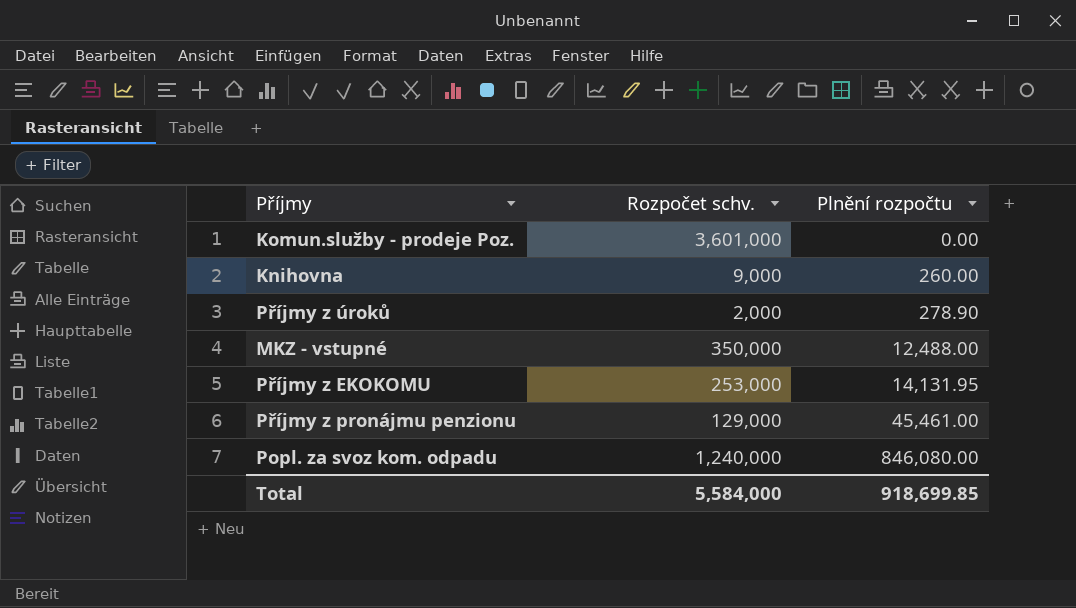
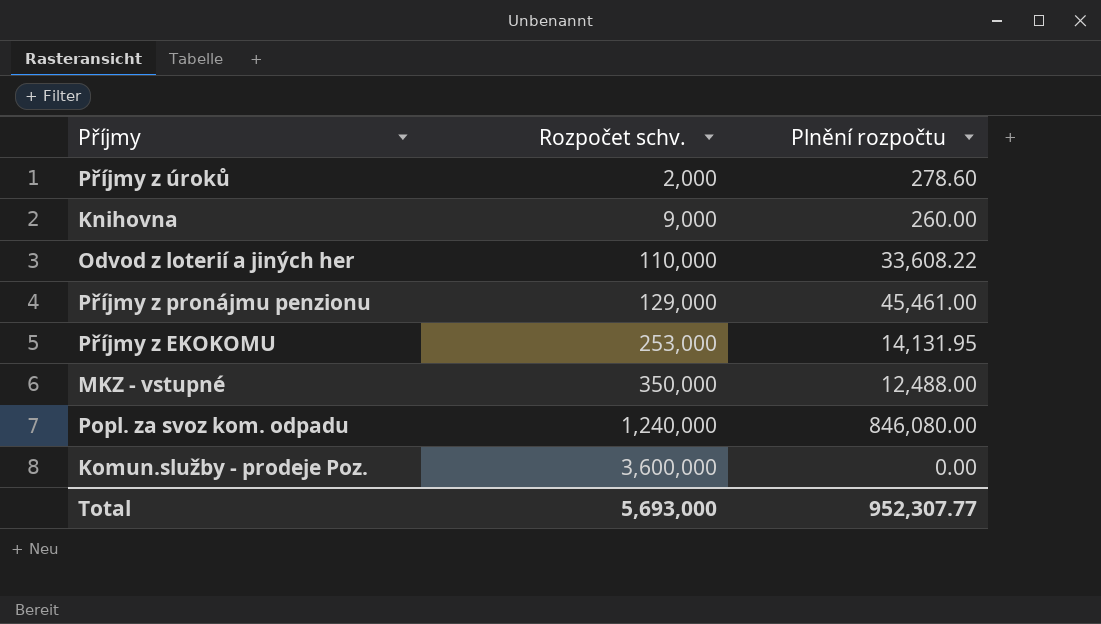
row order: Plnění rozpočtu ascending -> Rozpočet schv. ascending
Příjmy z úroků | Plnění rozpočtu: 278.90 -> 278.60
row Odvod z loterií a jiných her: none -> 110,000 | 33,608.22
Komun.služby - prodeje Poz. | Rozpočet schv.: 3,601,000 -> 3,600,000
Total | Rozpočet schv.: 5,584,000 -> 5,693,000
Total | Plnění rozpočtu: 918,699.85 -> 952,307.77

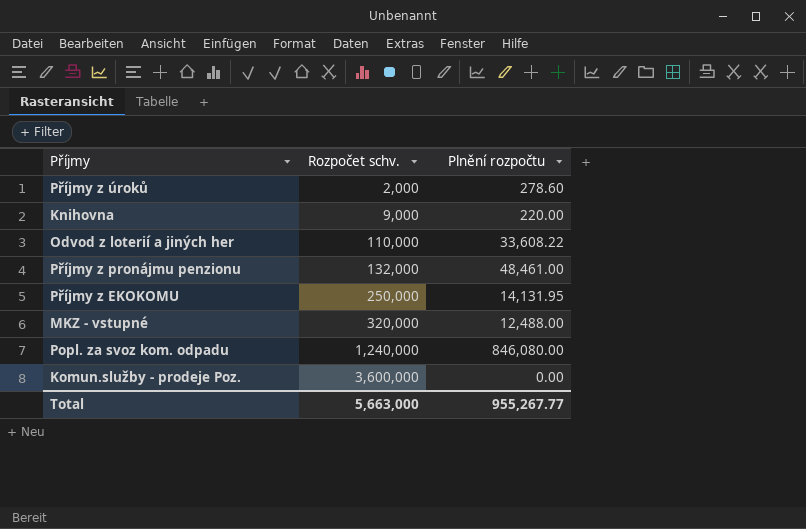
Knihovna | Plnění rozpočtu: 260.00 -> 220.00
Příjmy z pronájmu penzionu | Rozpočet schv.: 129,000 -> 132,000
Příjmy z pronájmu penzionu | Plnění rozpočtu: 45,461.00 -> 48,461.00
Příjmy z EKOKOMU | Rozpočet schv.: 253,000 -> 250,000
MKZ - vstupné | Rozpočet schv.: 350,000 -> 320,000
Total | Rozpočet schv.: 5,693,000 -> 5,663,000
Total | Plnění rozpočtu: 952,307.77 -> 955,267.77

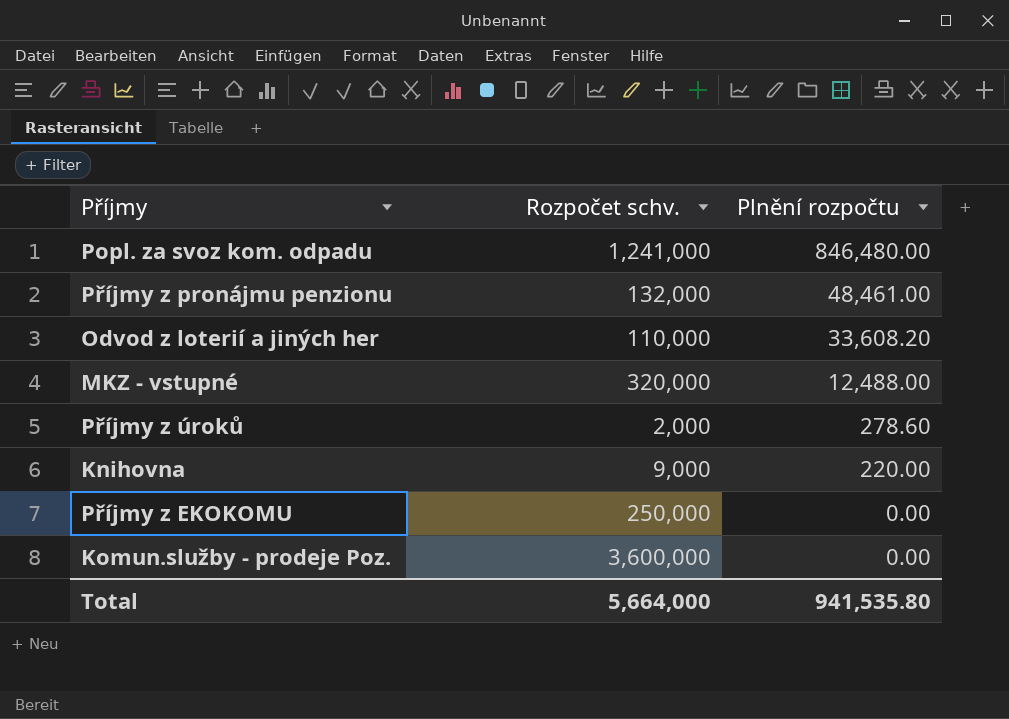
row order: Rozpočet schv. ascending -> Plnění rozpočtu descending
Popl. za svoz kom. odpadu | Rozpočet schv.: 1,240,000 -> 1,241,000
Popl. za svoz kom. odpadu | Plnění rozpočtu: 846,080.00 -> 846,480.00
Odvod z loterií a jiných her | Plnění rozpočtu: 33,608.22 -> 33,608.20
Příjmy z EKOKOMU | Plnění rozpočtu: 14,131.95 -> 0.00
Total | Rozpočet schv.: 5,663,000 -> 5,664,000
Total | Plnění rozpočtu: 955,267.77 -> 941,535.80

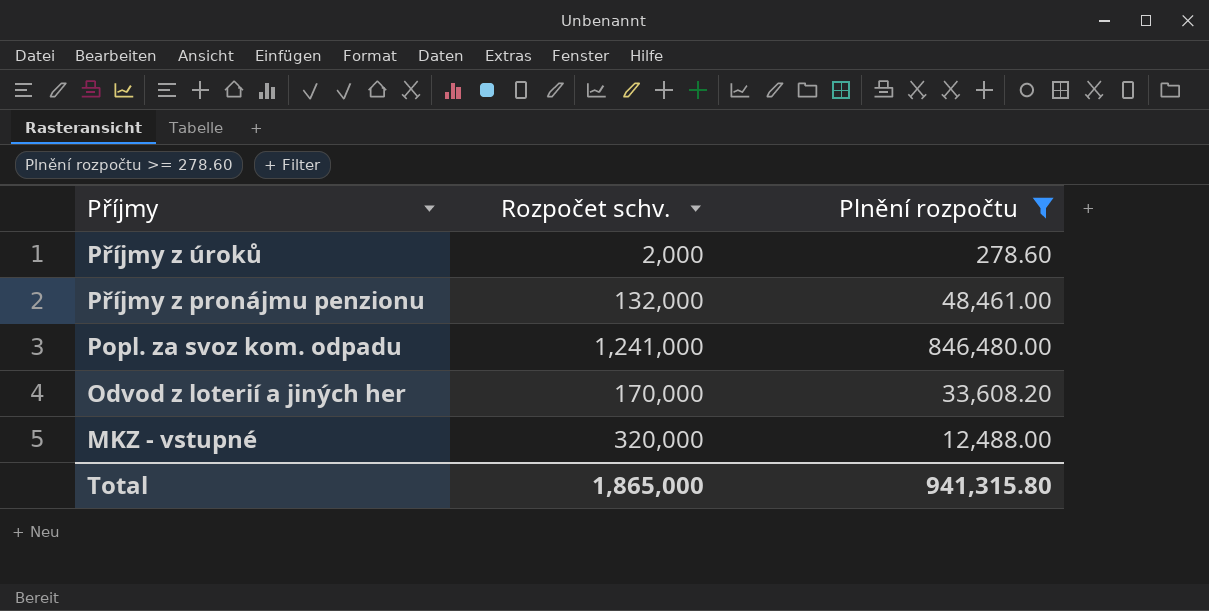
filter: none -> Plnění rozpočtu >= 278.60
row order: Plnění rozpočtu descending -> Příjmy descending
Odvod z loterií a jiných her | Rozpočet schv.: 110,000 -> 170,000
Total | Rozpočet schv.: 5,664,000 -> 1,865,000
Total | Plnění rozpočtu: 941,535.80 -> 941,315.80

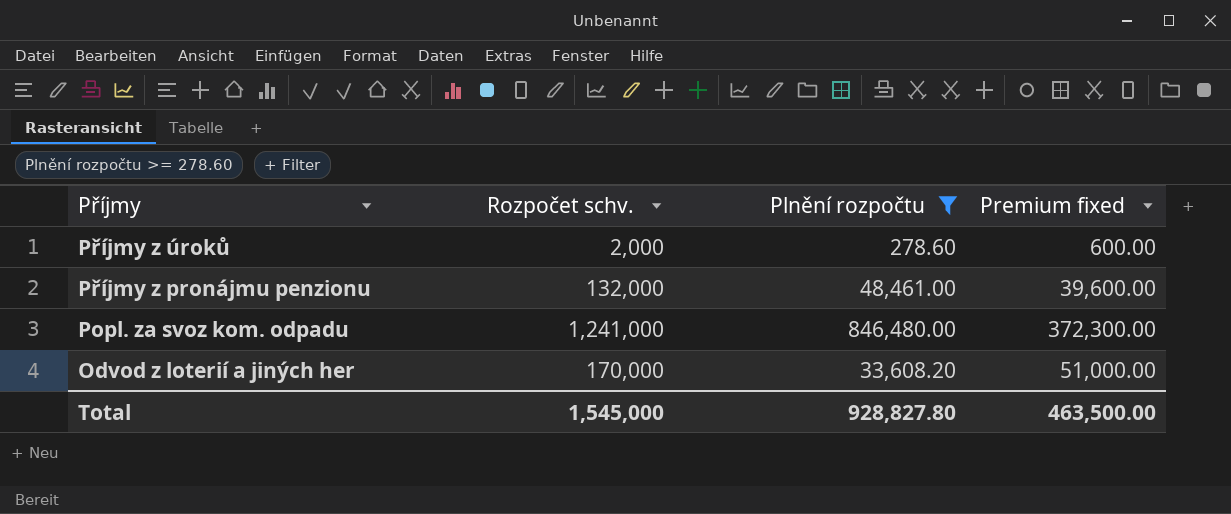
column Premium fixed | formula: none -> [Rozpočet schv.] * 0.3
row MKZ - vstupné: 320,000 | 12,488.00 -> none
Total | Rozpočet schv.: 1,865,000 -> 1,545,000
Total | Plnění rozpočtu: 941,315.80 -> 928,827.80

